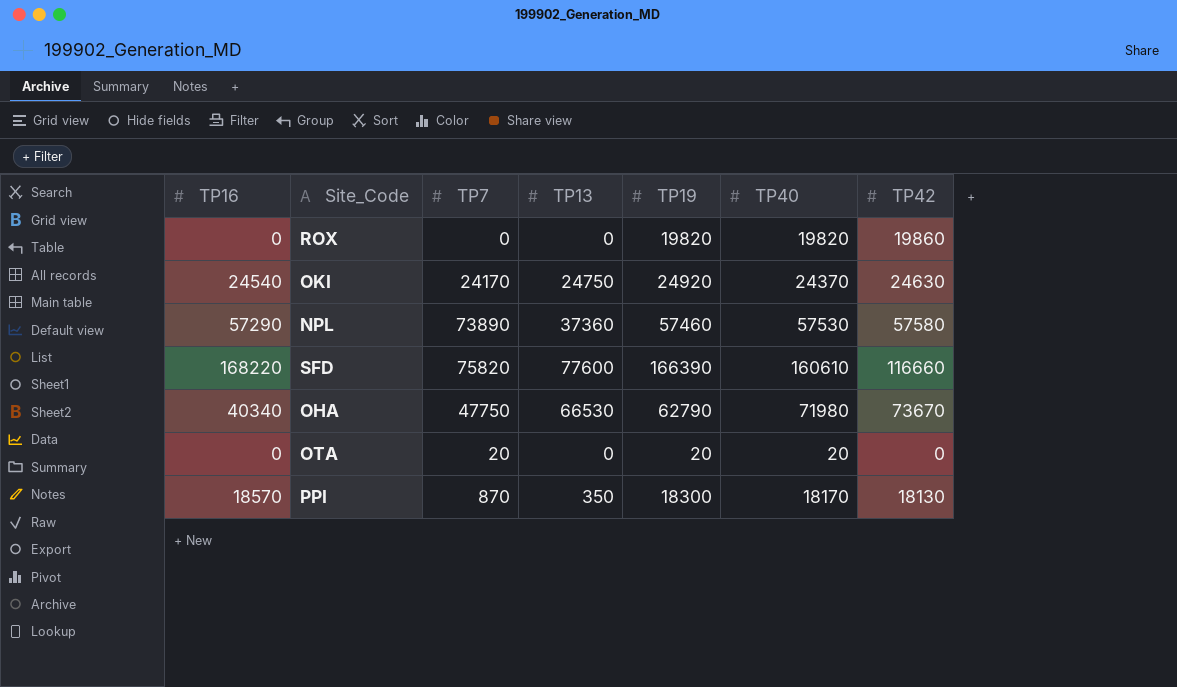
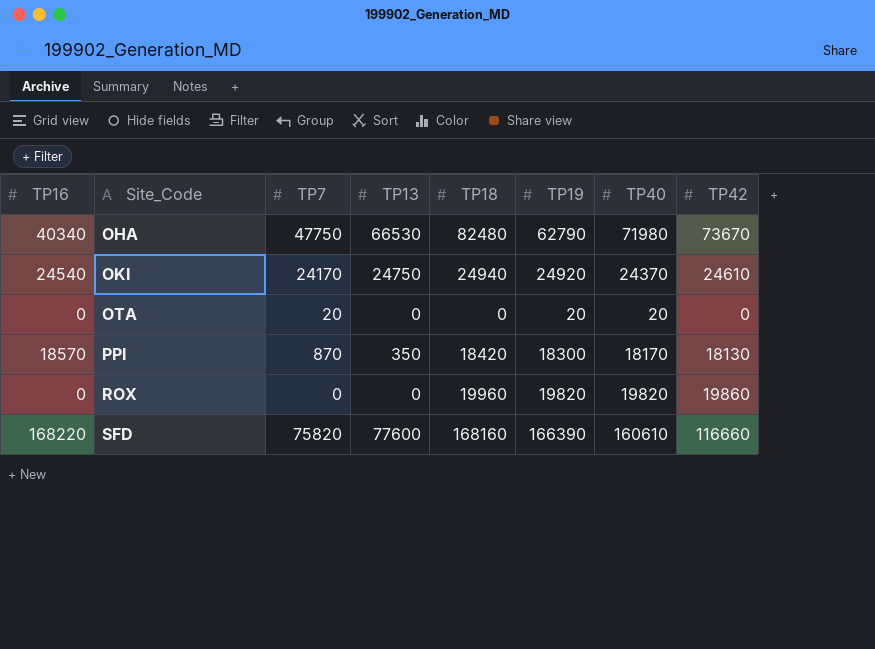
row order: none -> Site_Code ascending
column TP18 | position: none -> 5
row NPL: 57290 | 73890 | 37360 | 57460 | 57530 | 57580 -> none
OKI | TP42: 24630 -> 24610

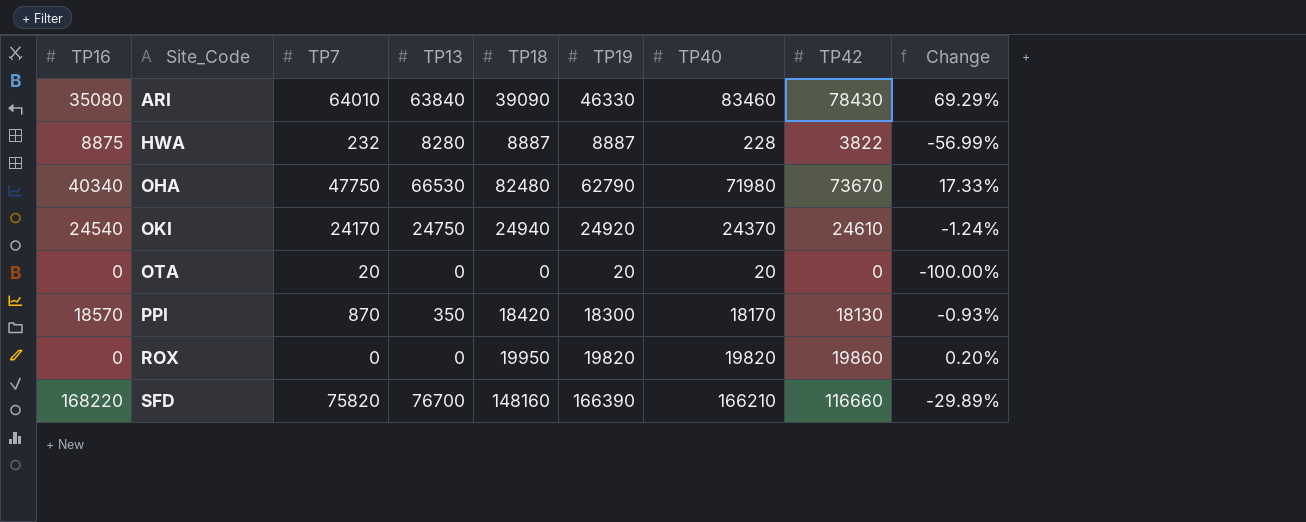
column Change | formula: none -> ([TP42] - [TP19]) / [TP19]
row ARI: none -> 35080 | 64010 | 63840 | 39090 | 46330 | 83460 | 78430 | 69.29%
row HWA: none -> 8875 | 232 | 8280 | 8887 | 8887 | 228 | 3822 | -56.99%
ROX | TP18: 19960 -> 19950
SFD | TP13: 77600 -> 76700
SFD | TP18: 168160 -> 148160
SFD | TP40: 160610 -> 166210

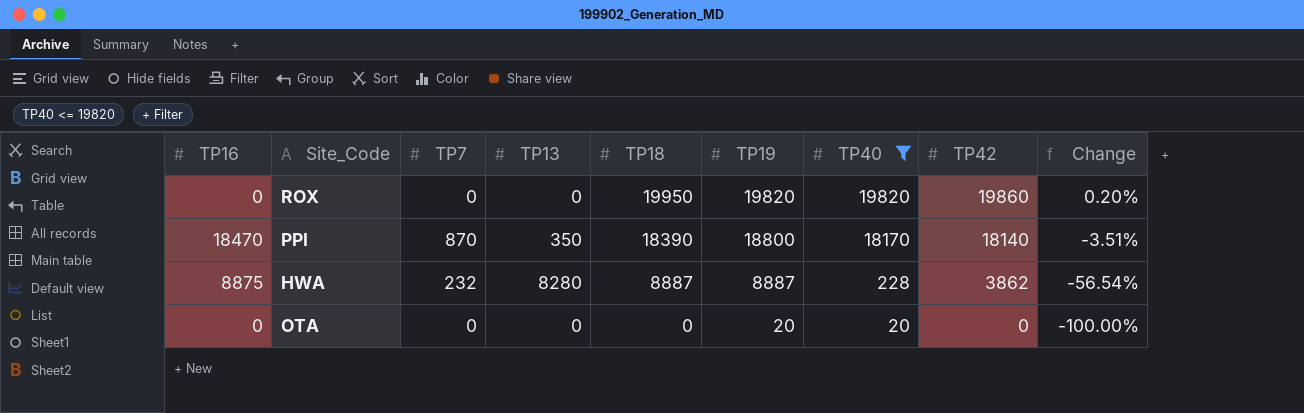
filter: none -> TP40 <= 19820
row order: Site_Code ascending -> TP18 descending
PPI | TP16: 18570 -> 18470
PPI | TP18: 18420 -> 18390
PPI | TP19: 18300 -> 18800
PPI | TP42: 18130 -> 18140
PPI | Change: -0.93% -> -3.51%
HWA | TP42: 3822 -> 3862
HWA | Change: -56.99% -> -56.54%
OTA | TP7: 20 -> 0

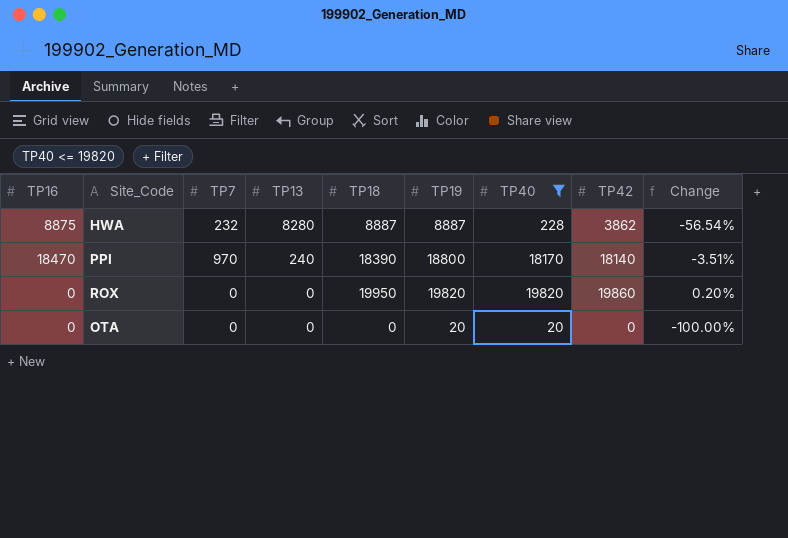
row order: TP18 descending -> TP13 descending
PPI | TP7: 870 -> 970
PPI | TP13: 350 -> 240

